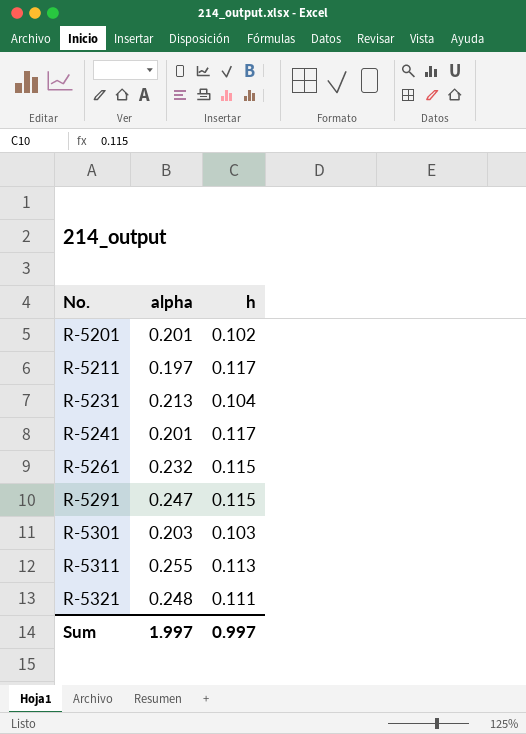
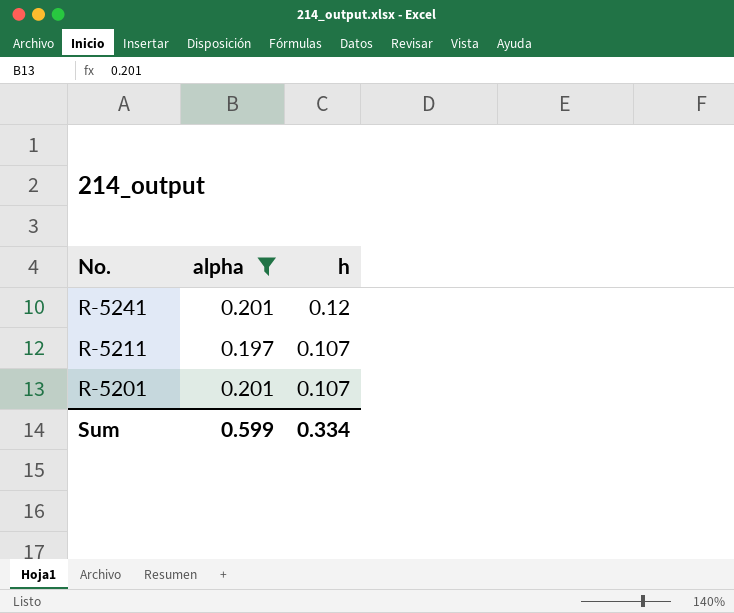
filter: none -> alpha <= 0.201
row order: No. ascending -> No. descending
R-5241 | h: 0.117 -> 0.12
R-5211 | h: 0.117 -> 0.107
R-5201 | h: 0.102 -> 0.107
Sum | alpha: 1.997 -> 0.599
Sum | h: 0.997 -> 0.334

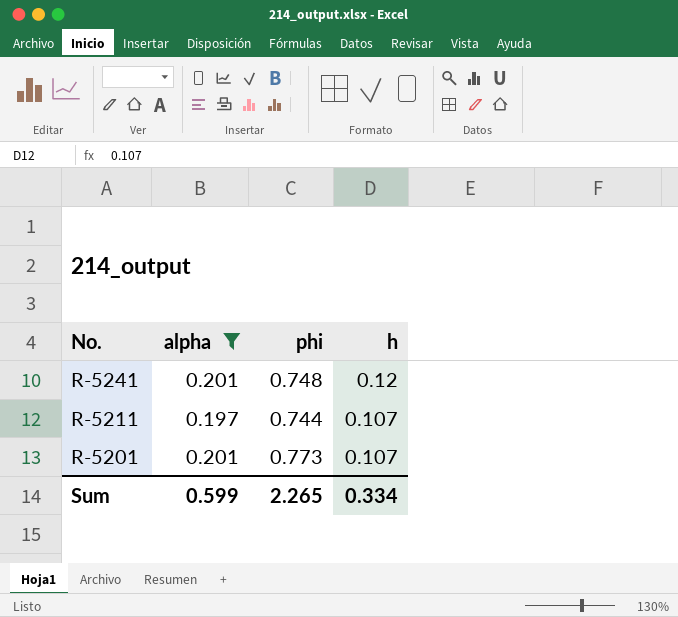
column phi | position: none -> 3

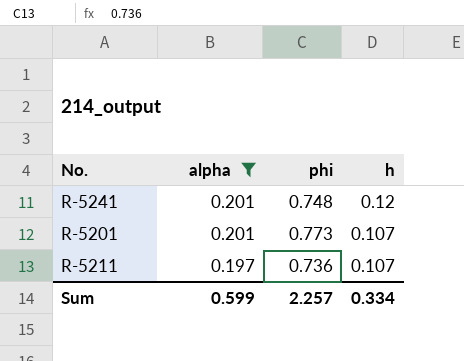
row order: No. descending -> alpha descending
R-5211 | phi: 0.744 -> 0.736
Sum | phi: 2.265 -> 2.257

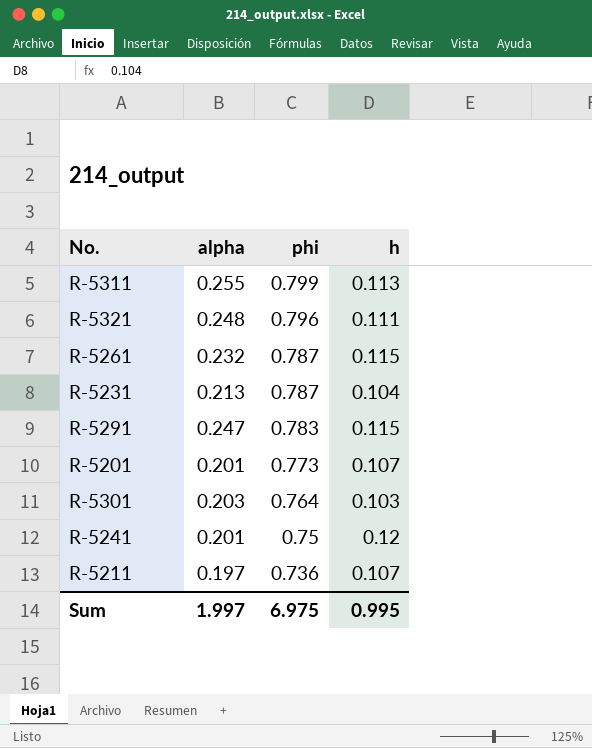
filter: alpha <= 0.201 -> none
row order: alpha descending -> phi descending
R-5241 | phi: 0.748 -> 0.75
Sum | alpha: 0.599 -> 1.997
Sum | phi: 2.257 -> 6.975
Sum | h: 0.334 -> 0.995

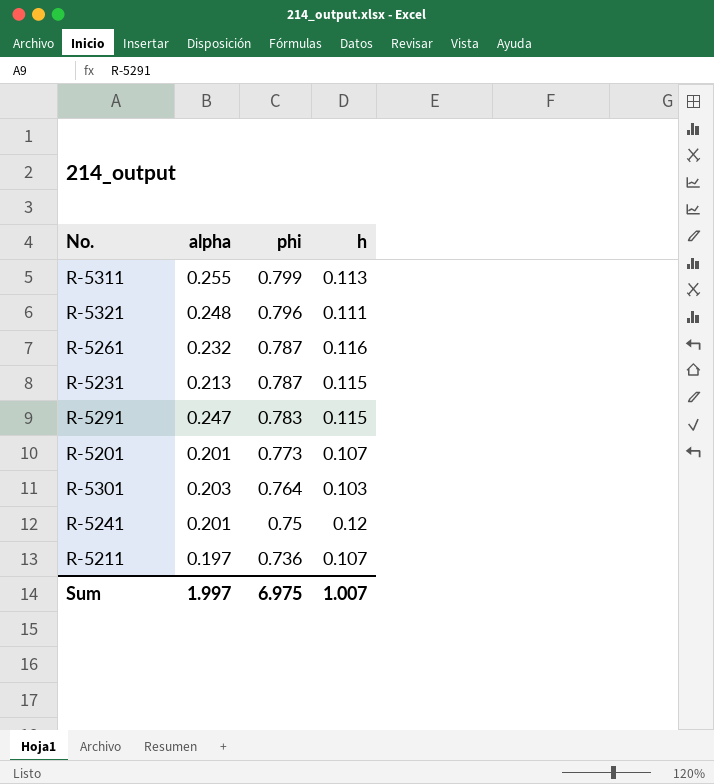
R-5261 | h: 0.115 -> 0.116
R-5231 | h: 0.104 -> 0.115
Sum | h: 0.995 -> 1.007

